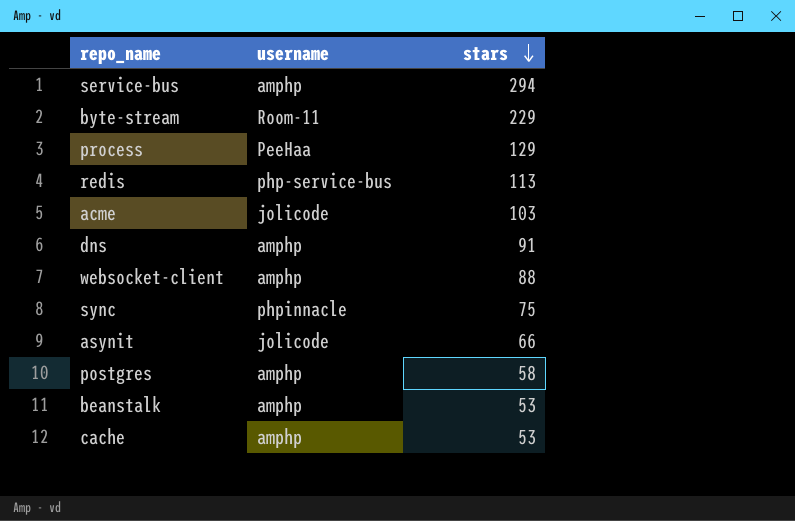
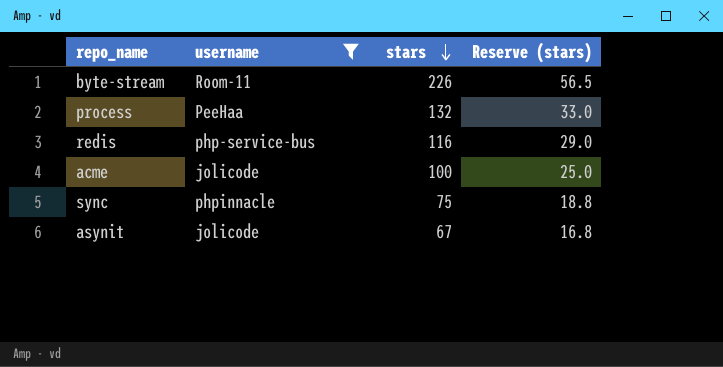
filter: none -> username != amphp
column Reserve (stars) | formula: none -> [stars] * 0.25
byte-stream | stars: 229 -> 226
process | stars: 129 -> 132
redis | stars: 113 -> 116
acme | stars: 103 -> 100
asynit | stars: 66 -> 67

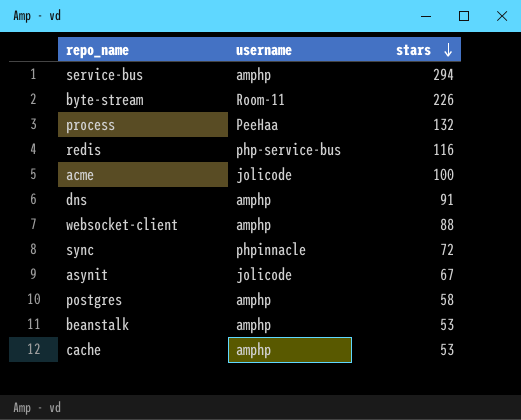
filter: username != amphp -> none
column Reserve (stars) | formula: [stars] * 0.25 -> none
sync | stars: 75 -> 72

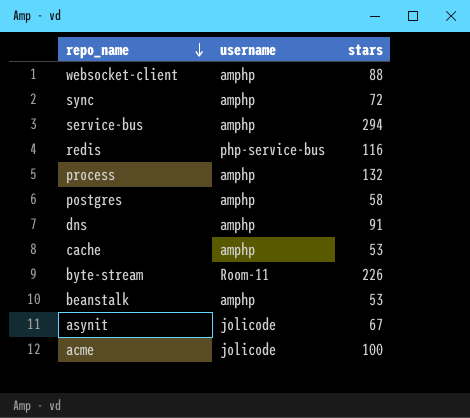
row order: stars descending -> repo_name descending
sync | username: phpinnacle -> amphp
process | username: PeeHaa -> amphp

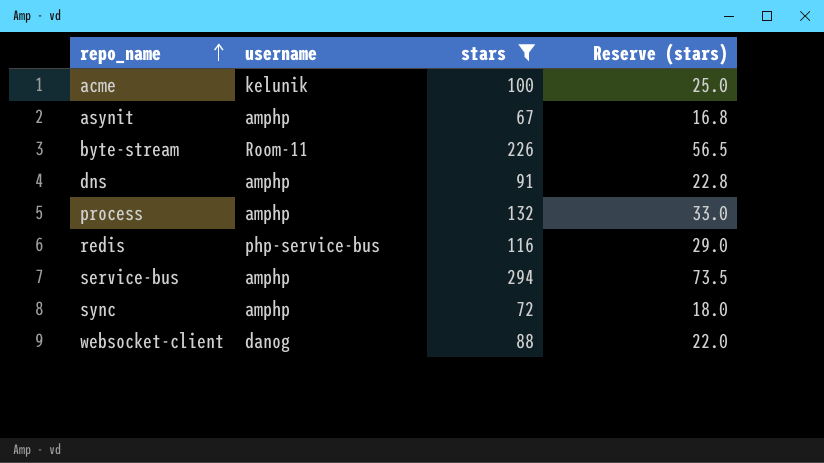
filter: none -> stars >= 67
row order: repo_name descending -> repo_name ascending
column Reserve (stars) | formula: none -> [stars] * 0.25
acme | username: jolicode -> kelunik
asynit | username: jolicode -> amphp
websocket-client | username: amphp -> danog

